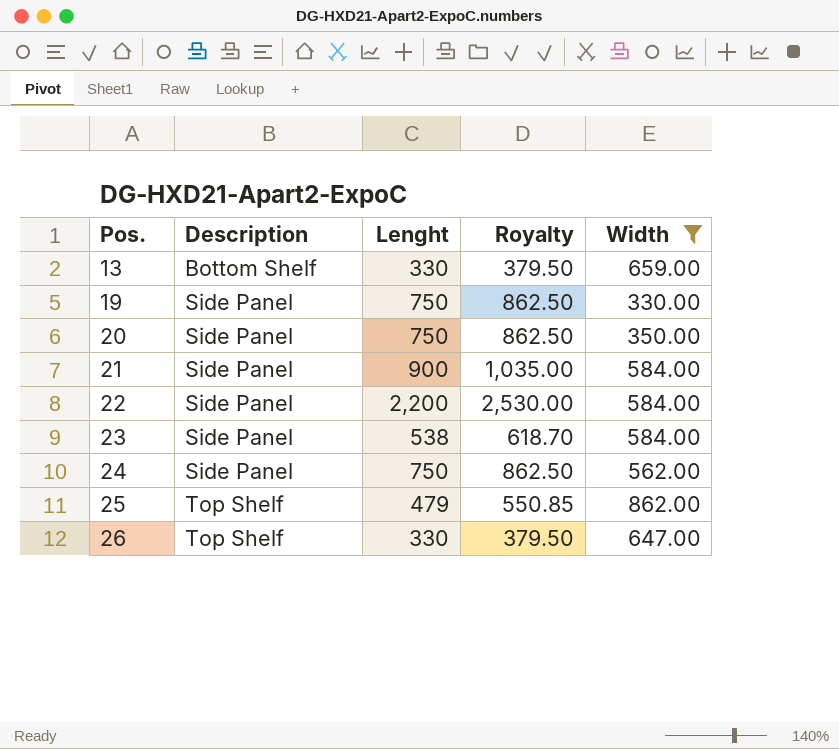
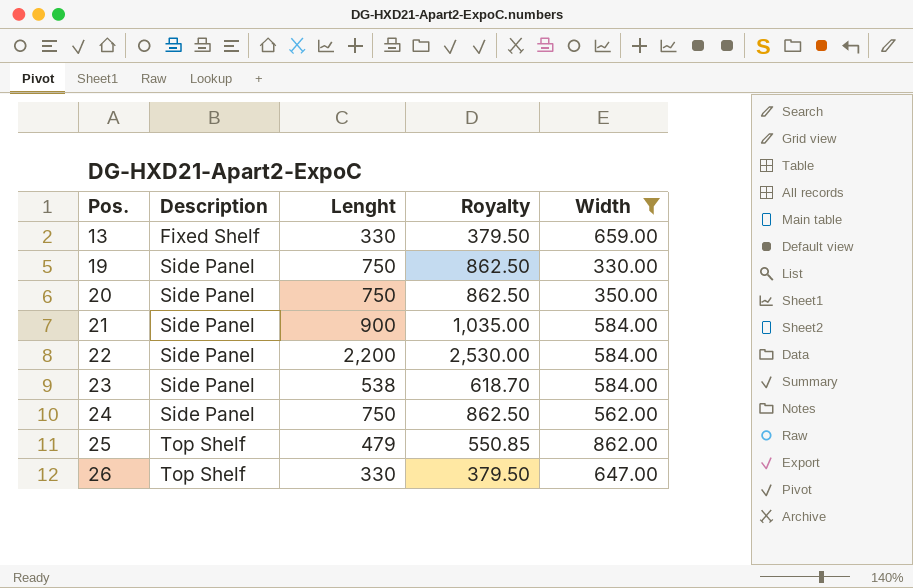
13 | Description: Bottom Shelf -> Fixed Shelf

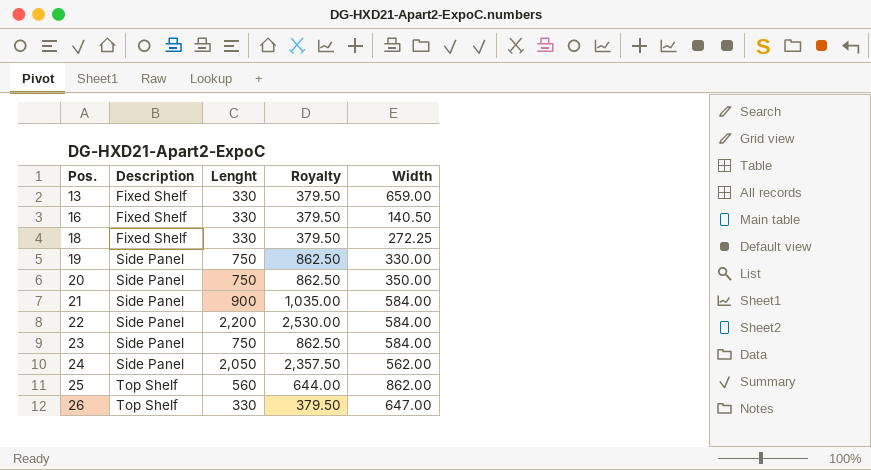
filter: Width >= 330.00 -> none
23 | Lenght: 538 -> 750
23 | Royalty: 618.70 -> 862.50
24 | Lenght: 750 -> 2,050
24 | Royalty: 862.50 -> 2,357.50
25 | Lenght: 479 -> 560
25 | Royalty: 550.85 -> 644.00

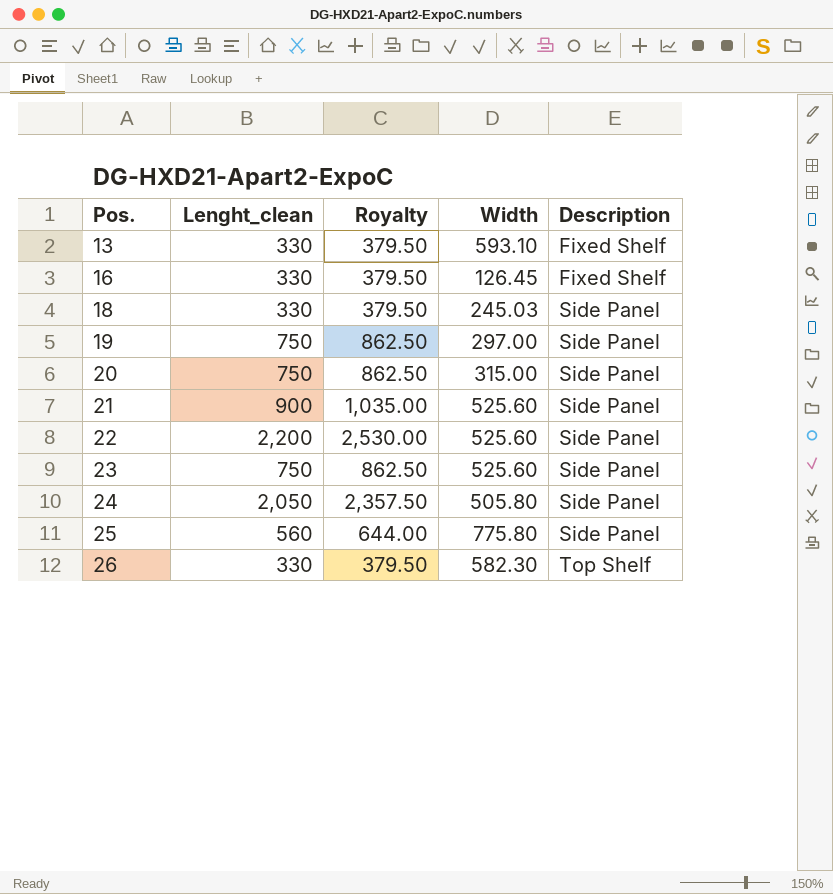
column name: Lenght -> Lenght_clean
column Description | position: 2 -> 5
13 | Width: 659.00 -> 593.10
16 | Width: 140.50 -> 126.45
18 | Width: 272.25 -> 245.03
18 | Description: Fixed Shelf -> Side Panel
19 | Width: 330.00 -> 297.00
20 | Width: 350.00 -> 315.00
21 | Width: 584.00 -> 525.60
22 | Width: 584.00 -> 525.60
23 | Width: 584.00 -> 525.60
24 | Width: 562.00 -> 505.80
25 | Width: 862.00 -> 775.80
25 | Description: Top Shelf -> Side Panel
26 | Width: 647.00 -> 582.30

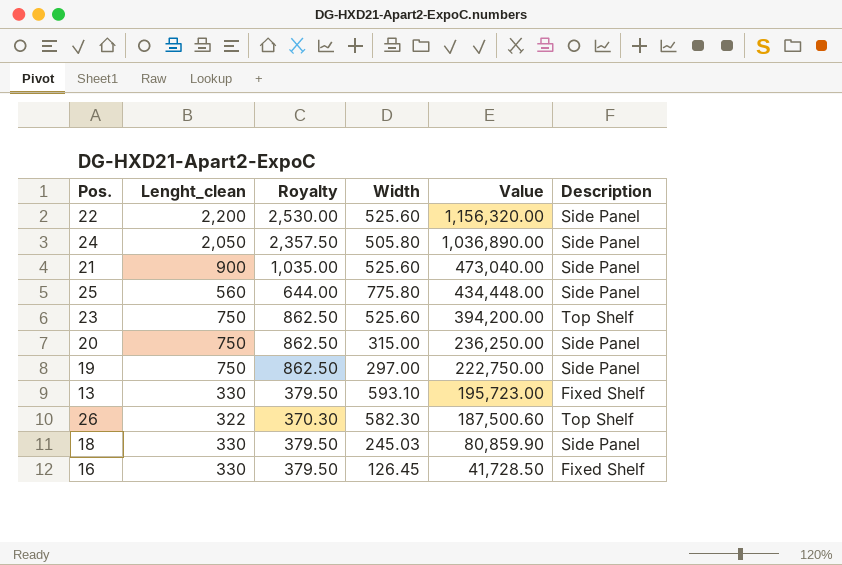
row order: Pos. ascending -> Value descending
column Value | formula: none -> [Lenght_clean] * [Width]
23 | Description: Side Panel -> Top Shelf
26 | Lenght_clean: 330 -> 322
26 | Royalty: 379.50 -> 370.30

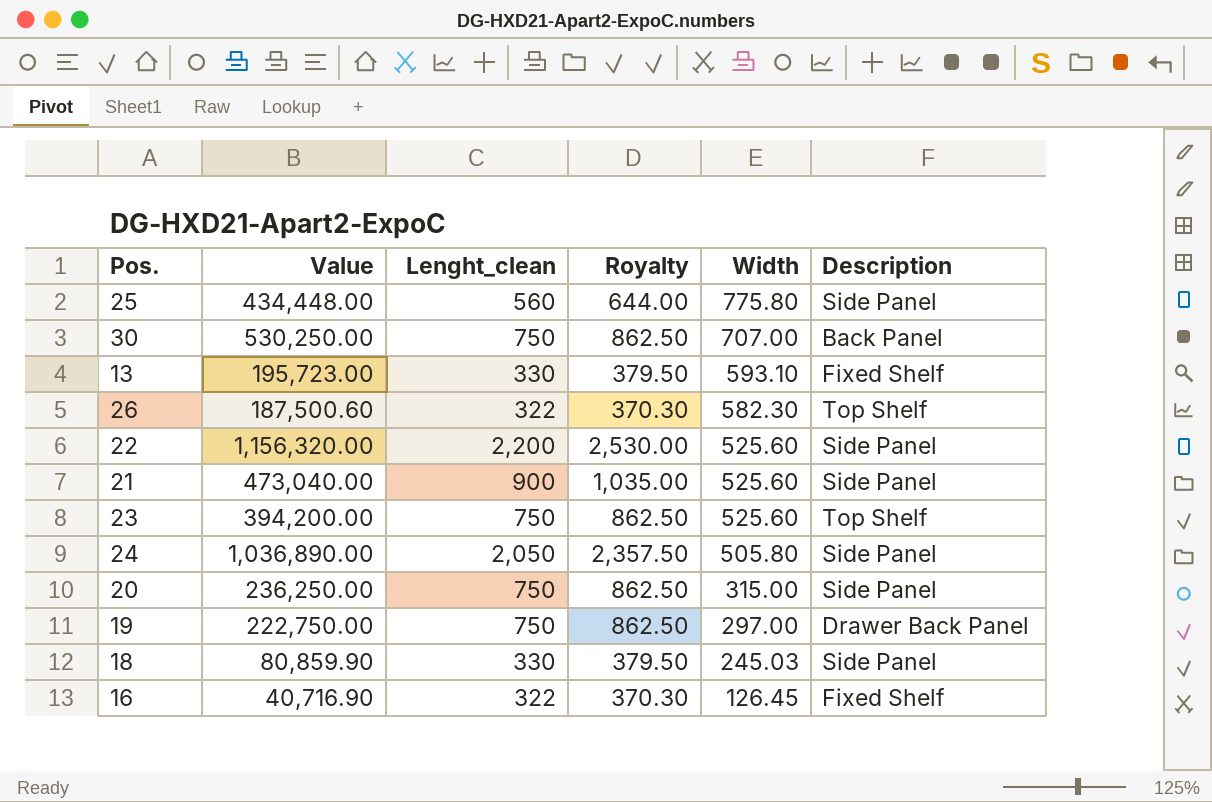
row order: Value descending -> Width descending
column Value | position: 5 -> 2
row 30: none -> 530,250.00 | 750 | 862.50 | 707.00 | Back Panel
19 | Description: Side Panel -> Drawer Back Panel
16 | Value: 41,728.50 -> 40,716.90
16 | Lenght_clean: 330 -> 322
16 | Royalty: 379.50 -> 370.30

